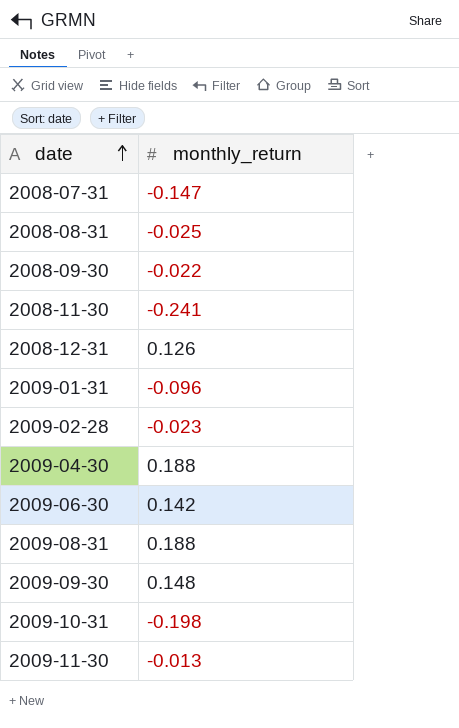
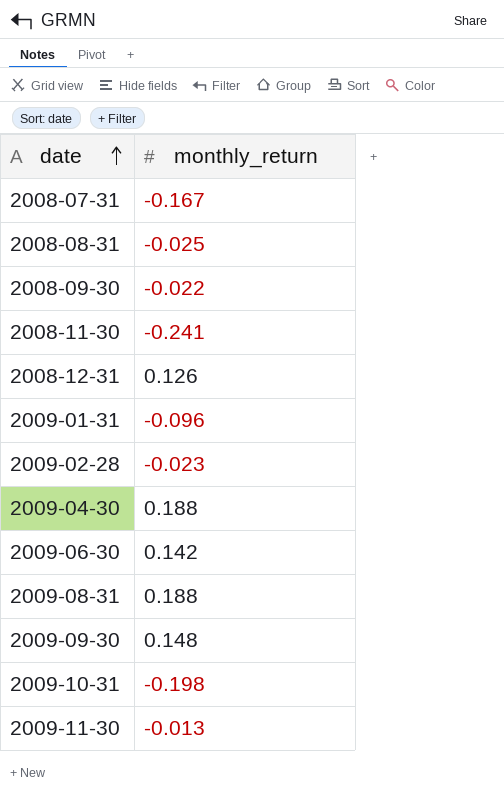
2008-07-31 | monthly_return: -0.147 -> -0.167

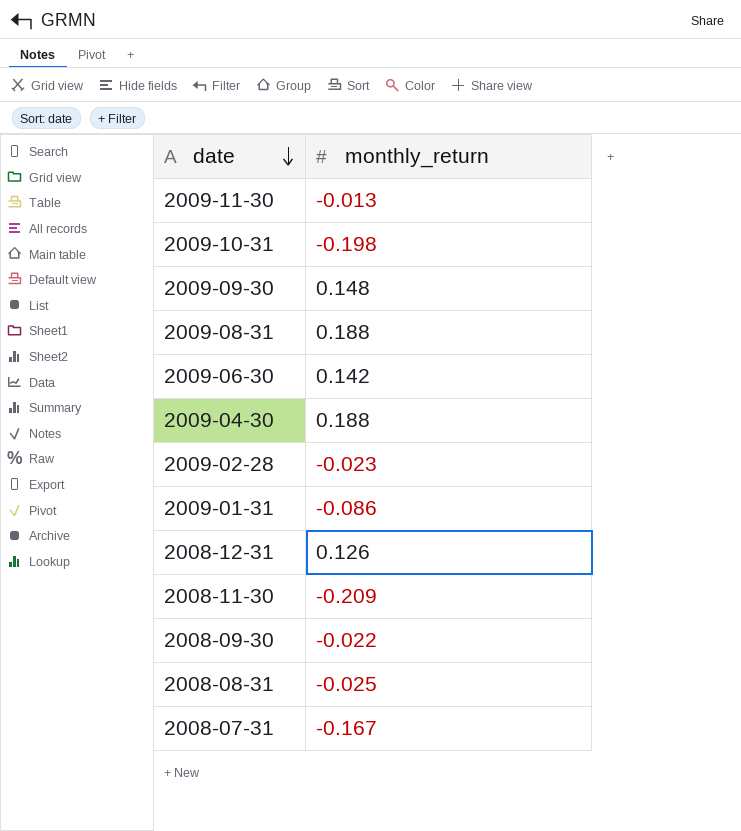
row order: date ascending -> date descending
2009-01-31 | monthly_return: -0.096 -> -0.086
2008-11-30 | monthly_return: -0.241 -> -0.209

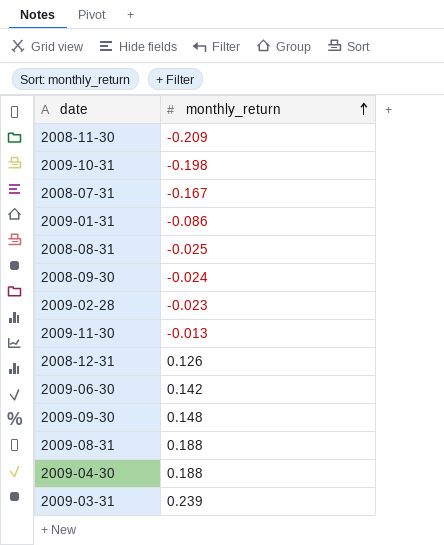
row order: date descending -> monthly_return ascending
2008-09-30 | monthly_return: -0.022 -> -0.024
row 2009-03-31: none -> 0.239

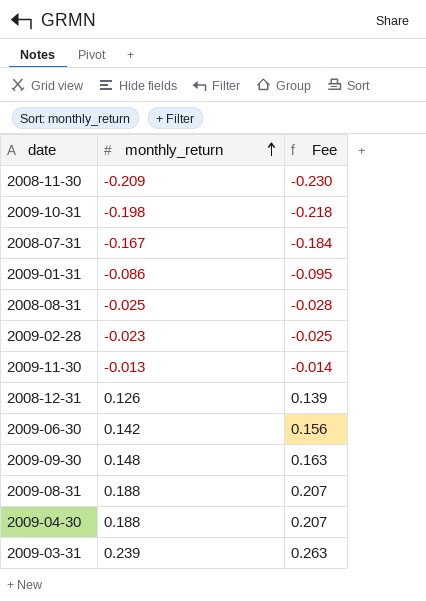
column Fee | formula: none -> [monthly_return] * 1.1
row 2008-09-30: -0.024 -> none

